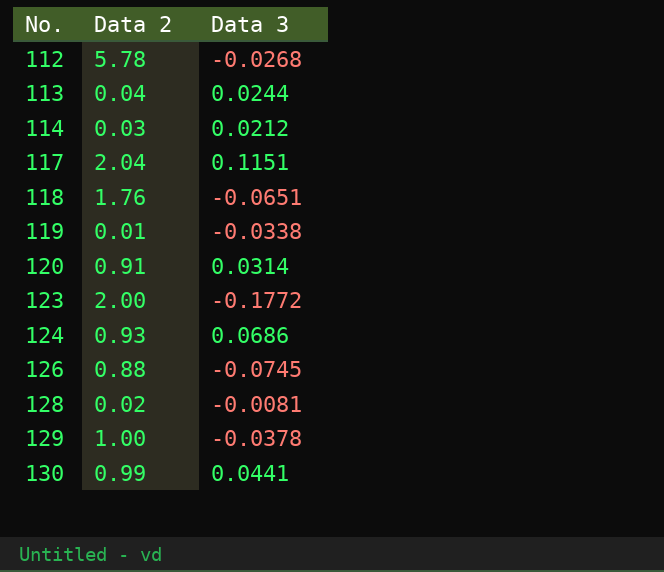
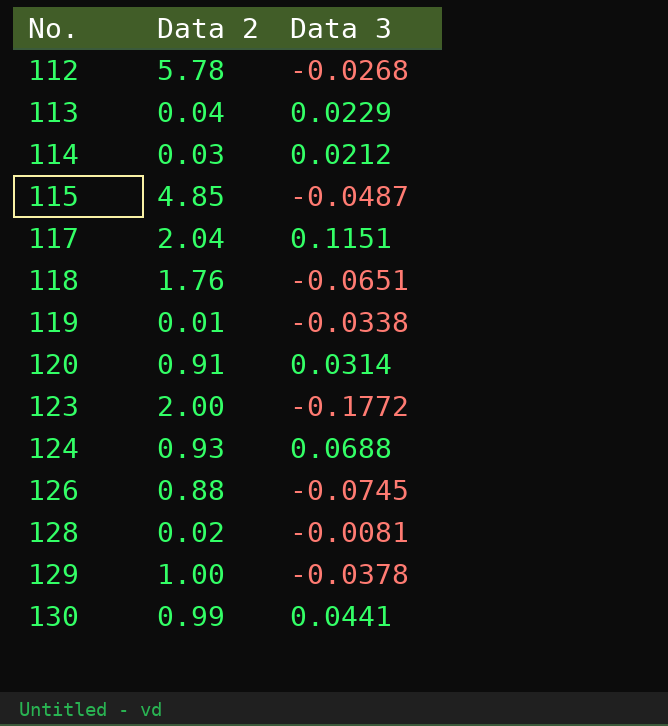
113 | Data 3: 0.0244 -> 0.0229
row 115: none -> 4.85 | -0.0487
124 | Data 3: 0.0686 -> 0.0688

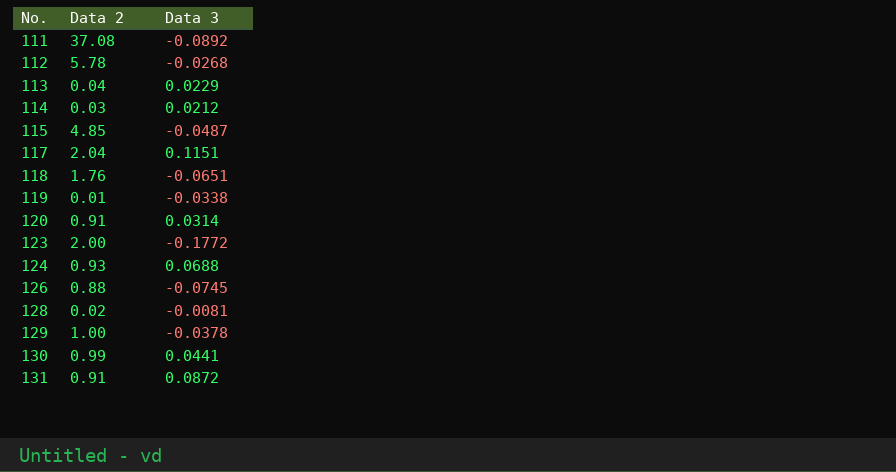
row 111: none -> 37.08 | -0.0892
row 131: none -> 0.91 | 0.0872

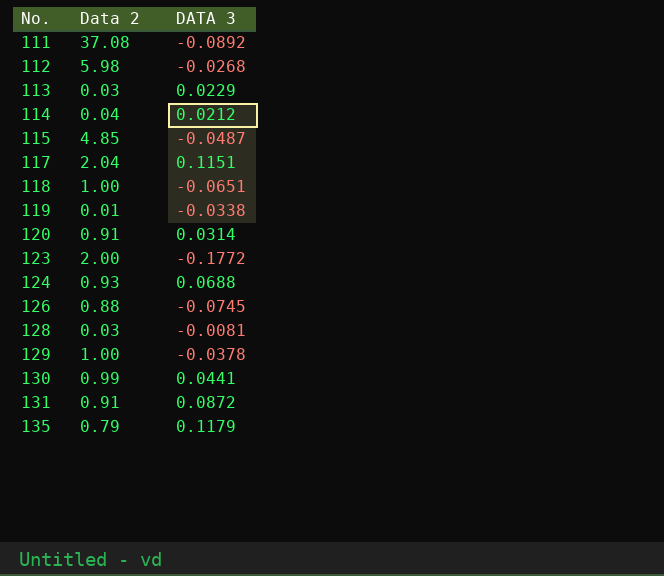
column name: Data 3 -> DATA 3
112 | Data 2: 5.78 -> 5.98
113 | Data 2: 0.04 -> 0.03
114 | Data 2: 0.03 -> 0.04
118 | Data 2: 1.76 -> 1.00
128 | Data 2: 0.02 -> 0.03
row 135: none -> 0.79 | 0.1179

